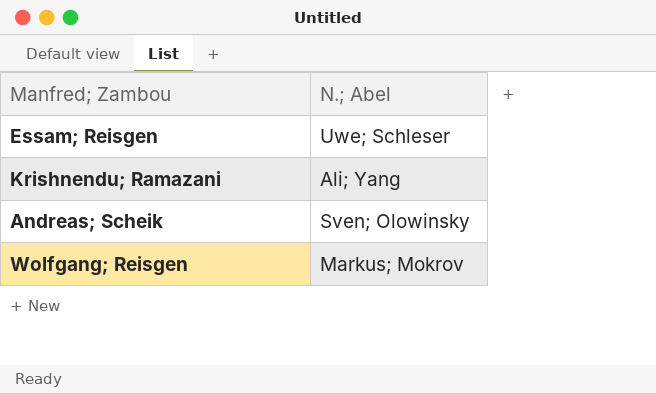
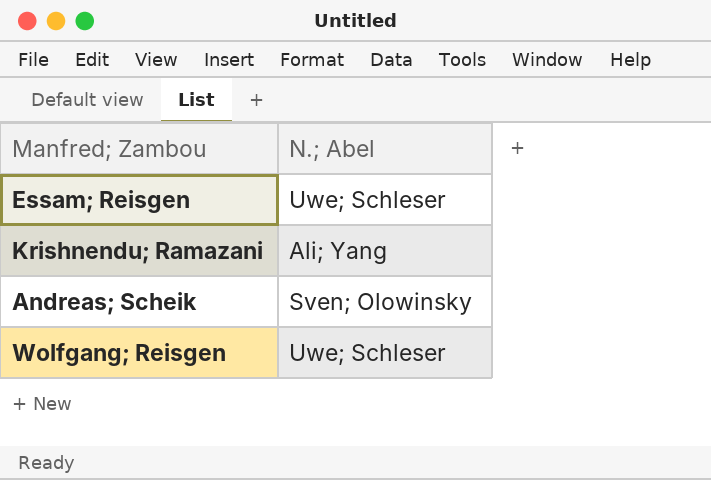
Wolfgang; Reisgen | N.; Abel: Markus; Mokrov -> Uwe; Schleser

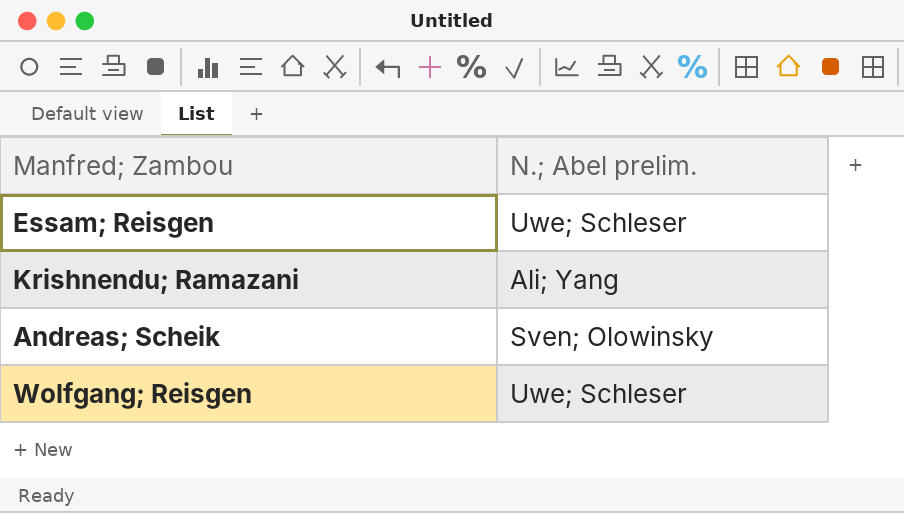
column name: N.; Abel -> N.; Abel prelim.

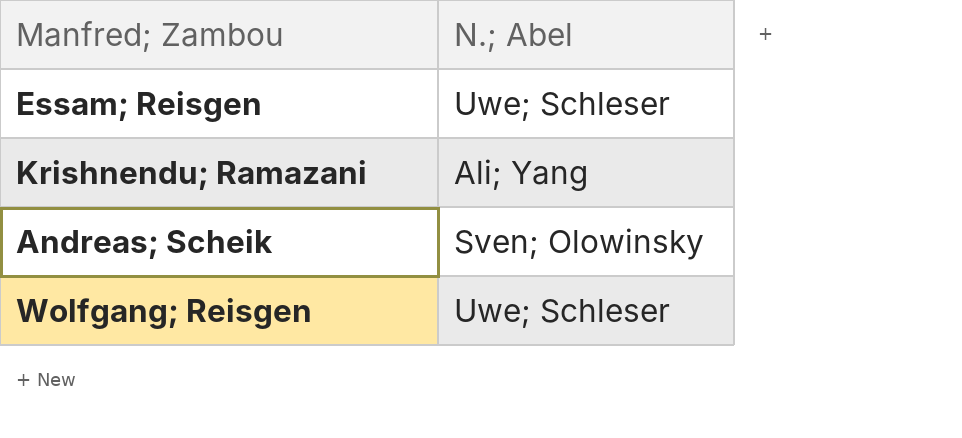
column name: N.; Abel prelim. -> N.; Abel

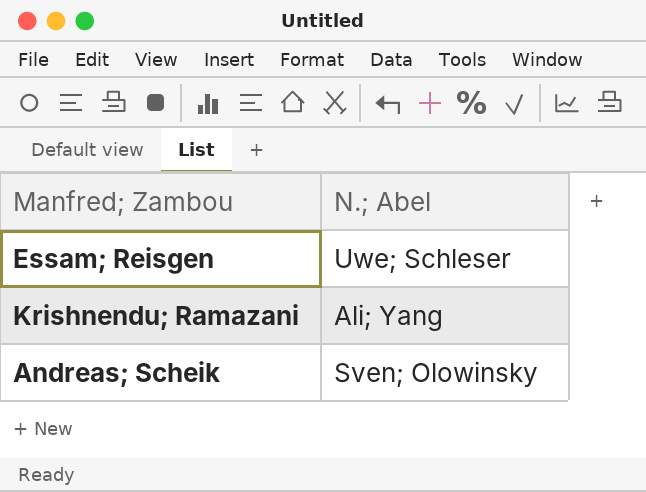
row Wolfgang; Reisgen: Uwe; Schleser -> none

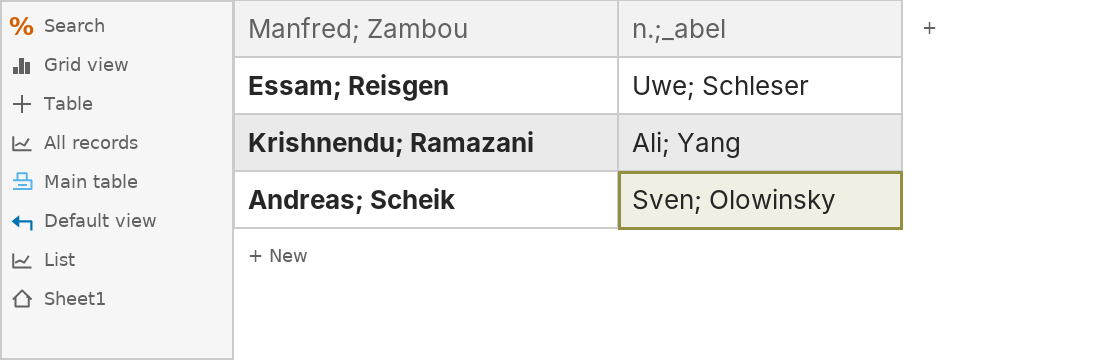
column name: N.; Abel -> n.;_abel

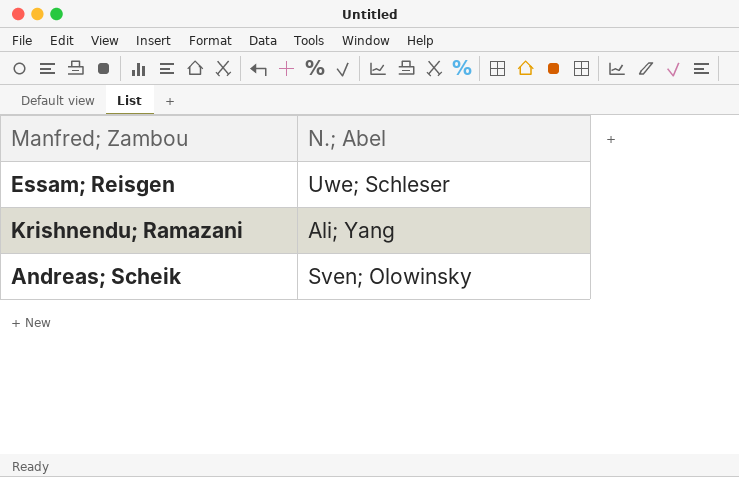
column name: n.;_abel -> N.; Abel

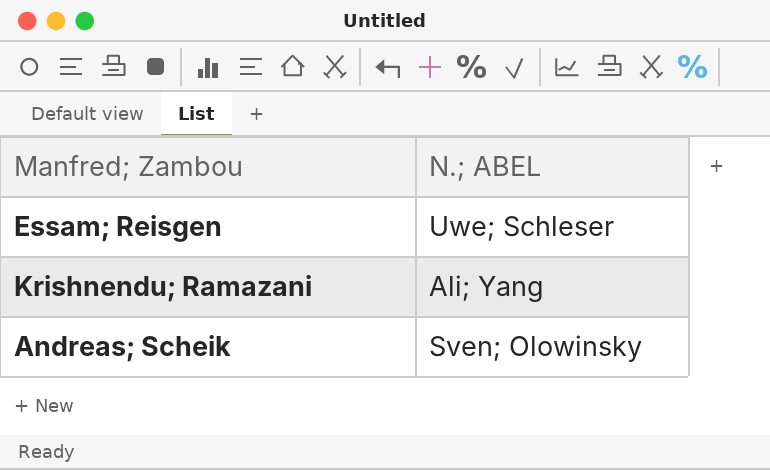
column name: N.; Abel -> N.; ABEL

